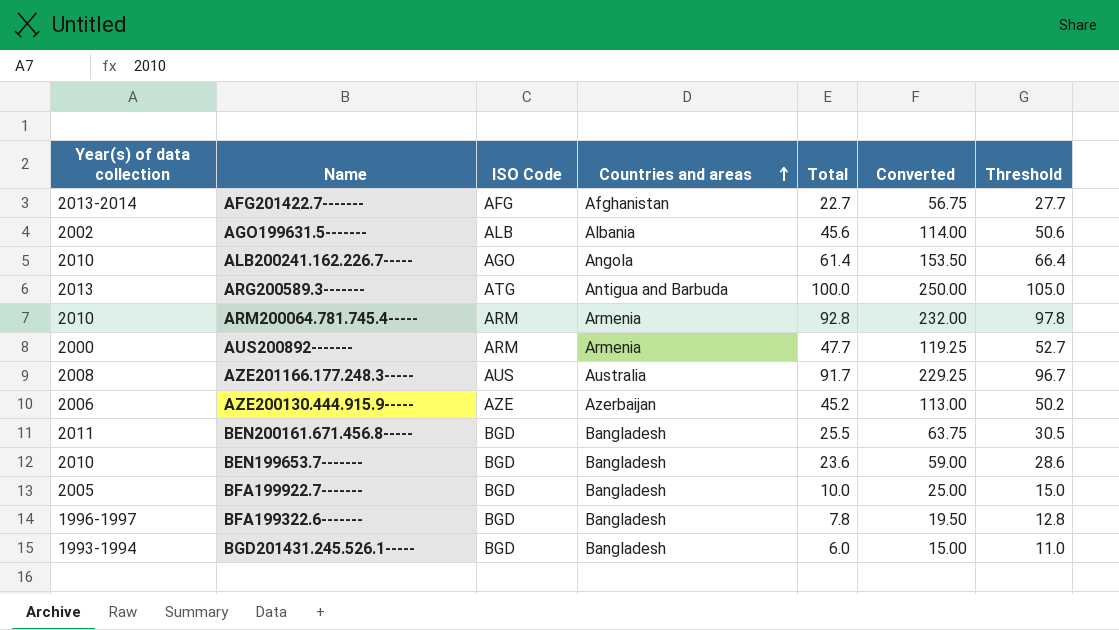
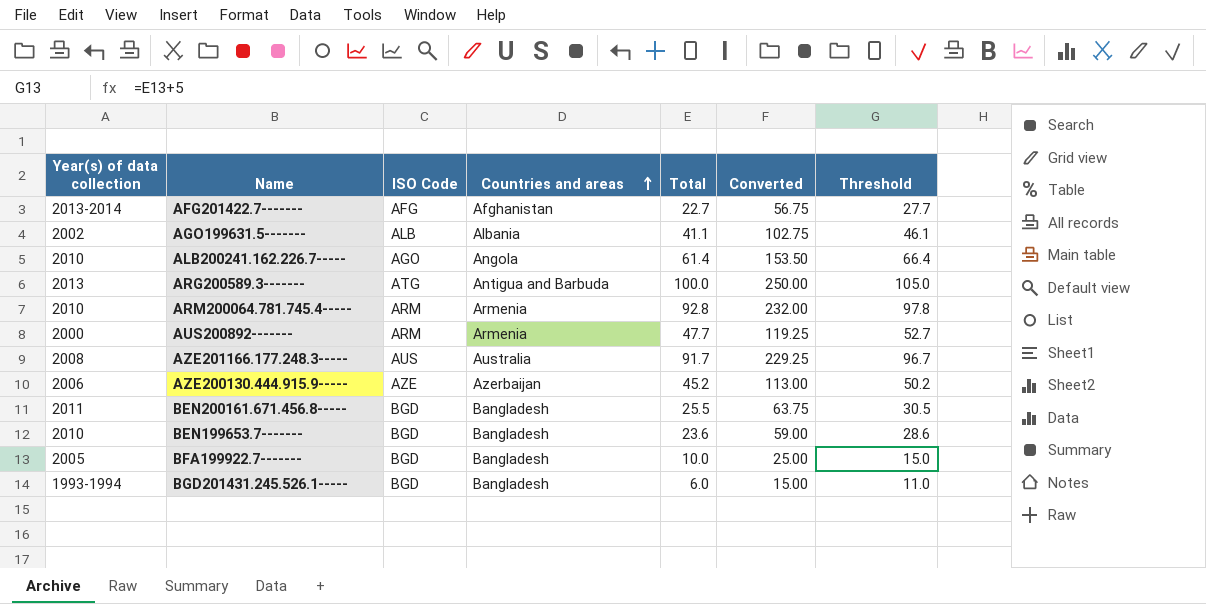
row BFA199322.6-------: 1996-1997 | BGD | Bangladesh | 7.8 | 19.50 | 12.8 -> none
AGO199631.5------- | Total: 45.6 -> 41.1
AGO199631.5------- | Converted: 114.00 -> 102.75
AGO199631.5------- | Threshold: 50.6 -> 46.1

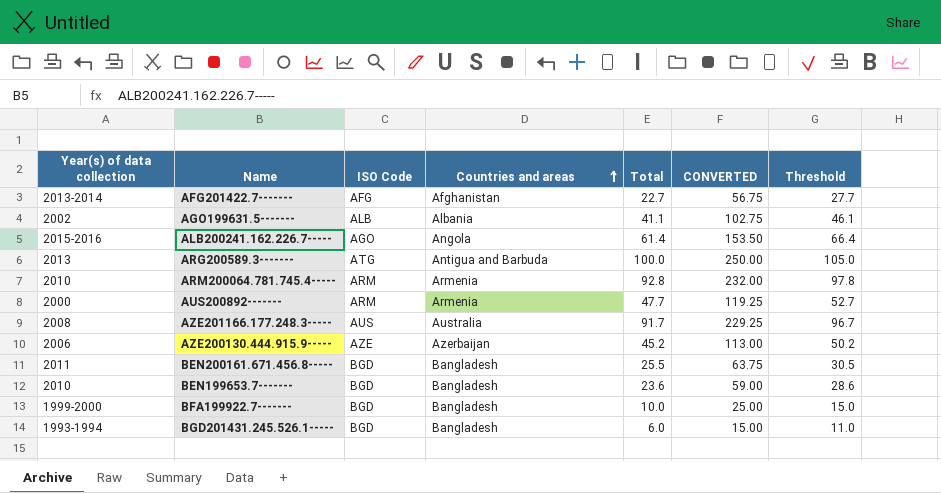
column name: Converted -> CONVERTED
ALB200241.162.226.7----- | Year(s) of data collection: 2010 -> 2015-2016
BFA199922.7------- | Year(s) of data collection: 2005 -> 1999-2000

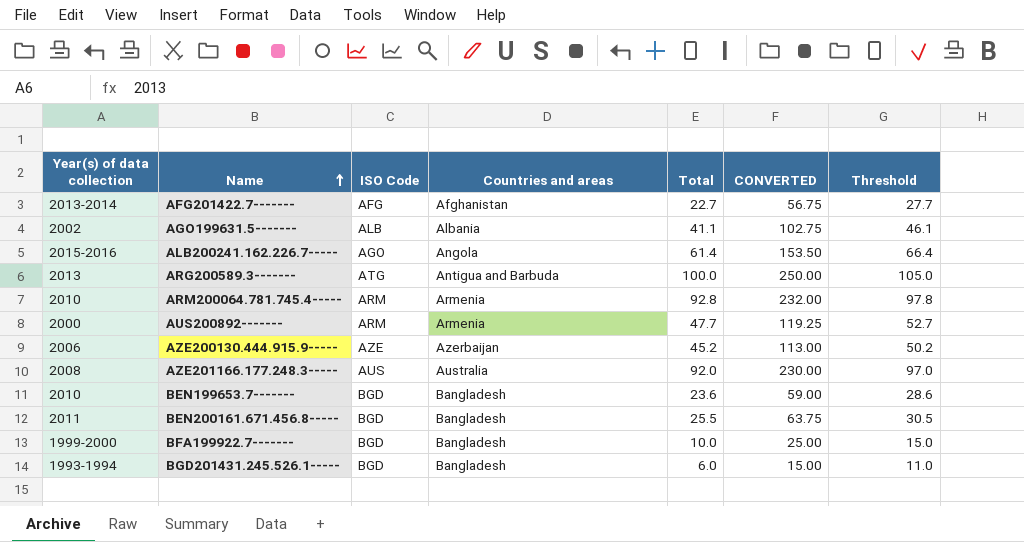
row order: Countries and areas ascending -> Name ascending
AZE201166.177.248.3----- | Total: 91.7 -> 92.0
AZE201166.177.248.3----- | CONVERTED: 229.25 -> 230.00
AZE201166.177.248.3----- | Threshold: 96.7 -> 97.0

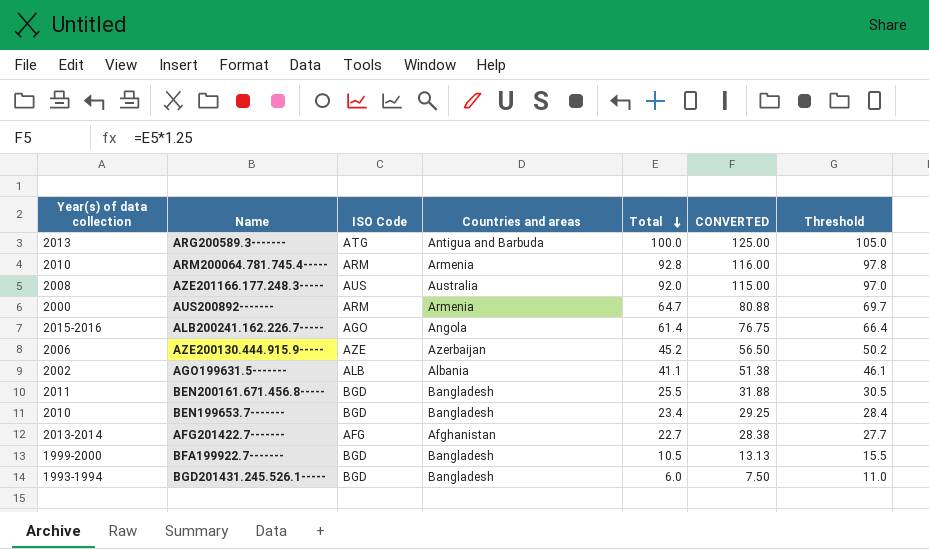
row order: Name ascending -> Total descending
column CONVERTED | formula: [Total] * 2.5 -> [Total] * 1.25
AUS200892------- | Total: 47.7 -> 64.7
AUS200892------- | Threshold: 52.7 -> 69.7
BEN199653.7------- | Total: 23.6 -> 23.4
BEN199653.7------- | Threshold: 28.6 -> 28.4
BFA199922.7------- | Total: 10.0 -> 10.5
BFA199922.7------- | Threshold: 15.0 -> 15.5

